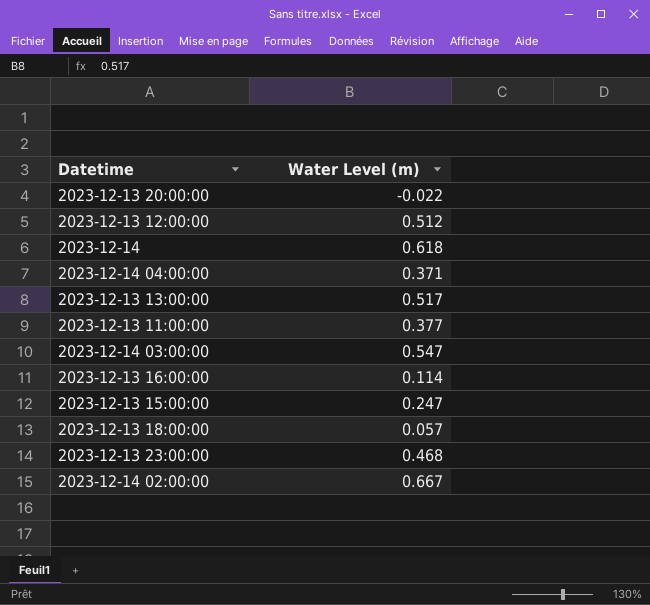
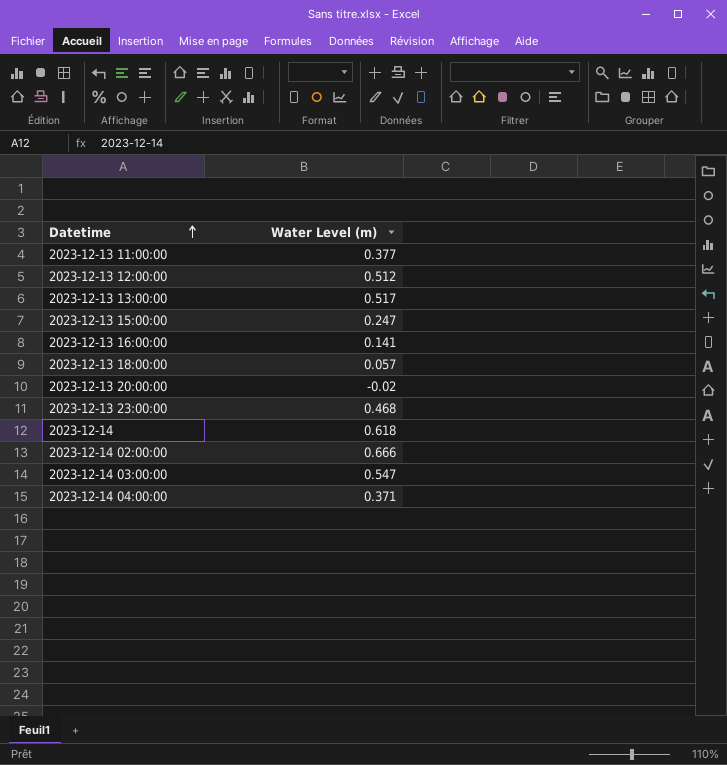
row order: none -> Datetime ascending
2023-12-13 16:00:00 | Water Level (m): 0.114 -> 0.141
2023-12-13 20:00:00 | Water Level (m): -0.022 -> -0.02
2023-12-14 02:00:00 | Water Level (m): 0.667 -> 0.666

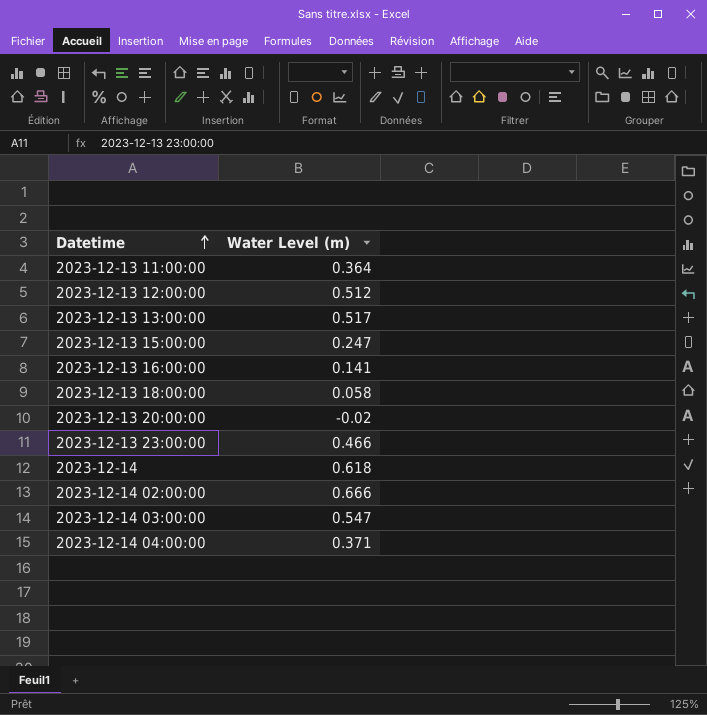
2023-12-13 11:00:00 | Water Level (m): 0.377 -> 0.364
2023-12-13 18:00:00 | Water Level (m): 0.057 -> 0.058
2023-12-13 23:00:00 | Water Level (m): 0.468 -> 0.466

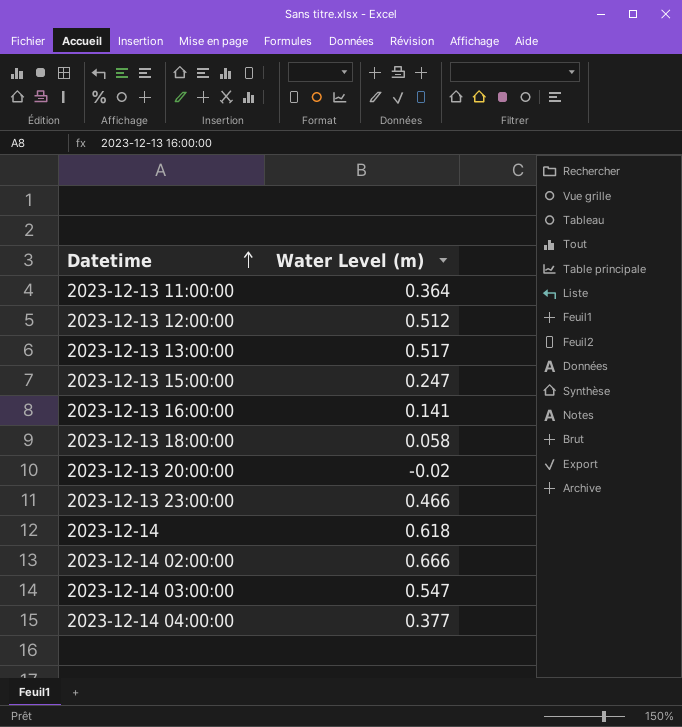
2023-12-14 04:00:00 | Water Level (m): 0.371 -> 0.377

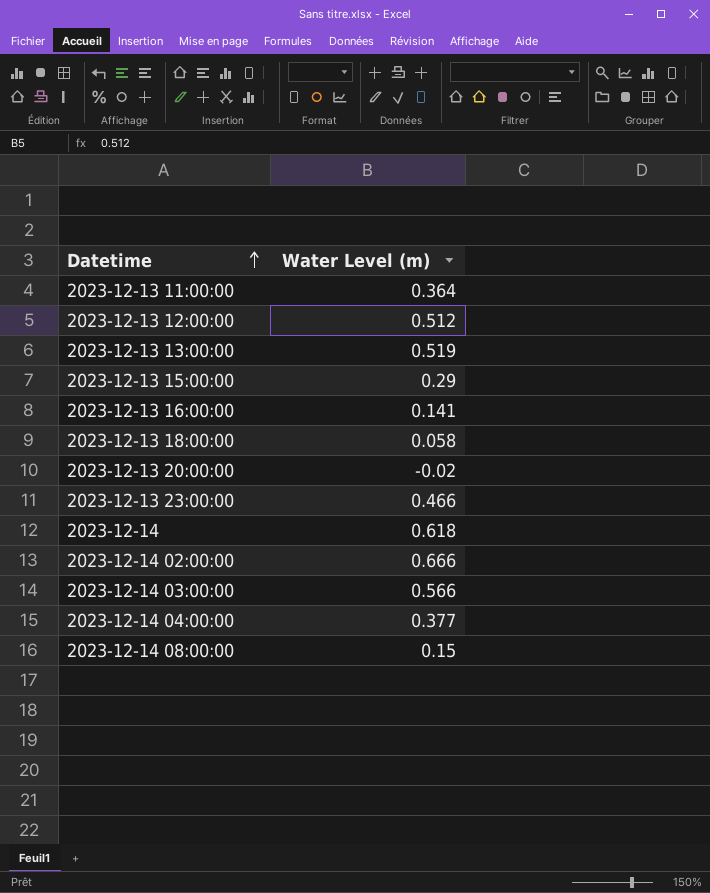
2023-12-13 13:00:00 | Water Level (m): 0.517 -> 0.519
2023-12-13 15:00:00 | Water Level (m): 0.247 -> 0.29
2023-12-14 03:00:00 | Water Level (m): 0.547 -> 0.566
row 2023-12-14 08:00:00: none -> 0.15

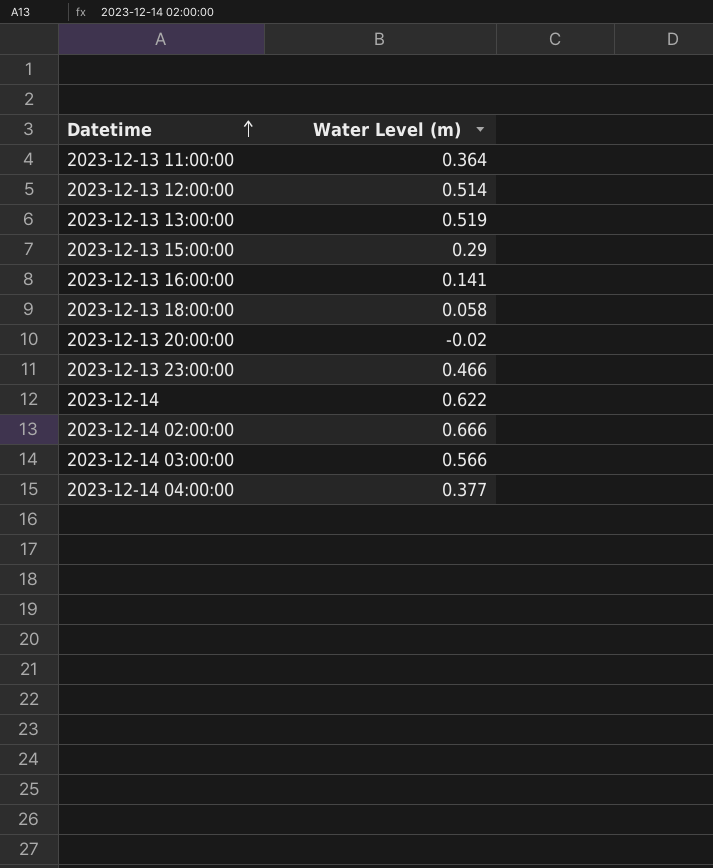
row 2023-12-14 08:00:00: 0.15 -> none
2023-12-13 12:00:00 | Water Level (m): 0.512 -> 0.514
2023-12-14 | Water Level (m): 0.618 -> 0.622

